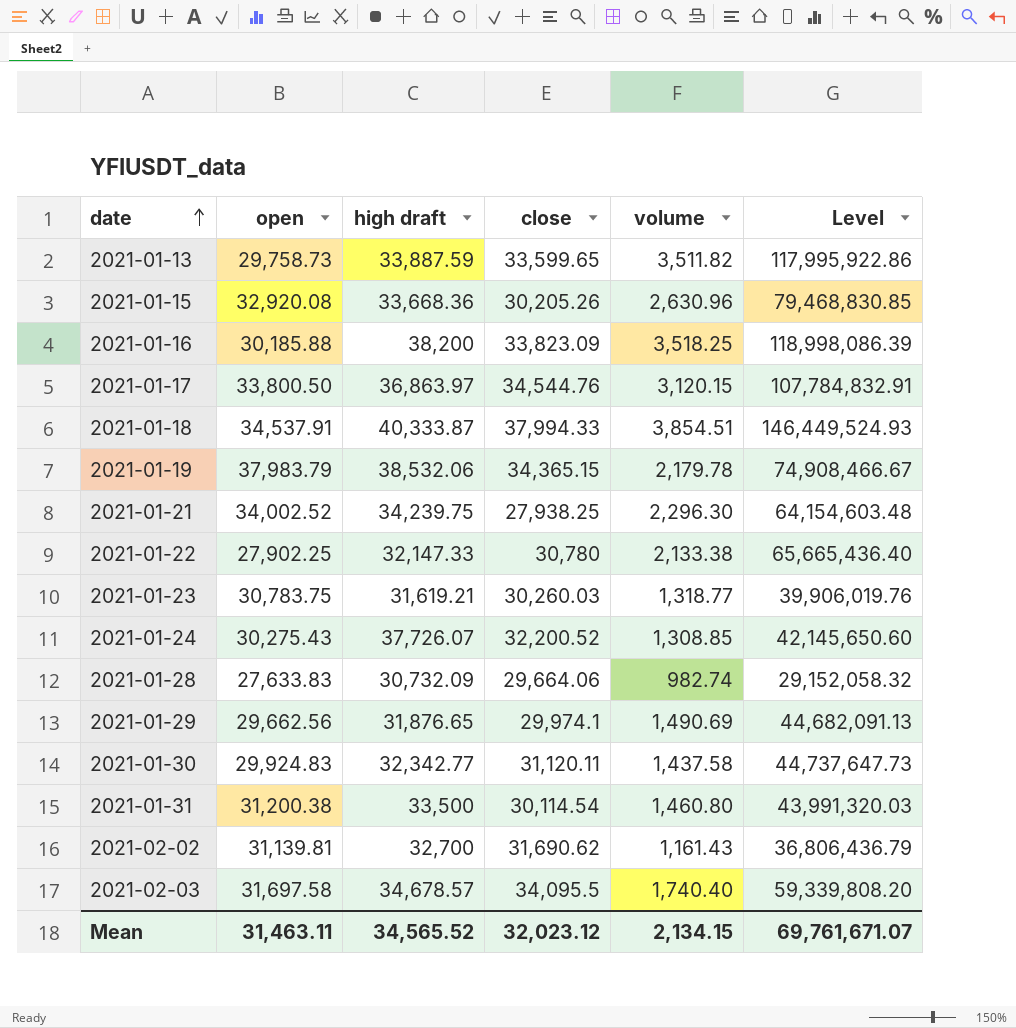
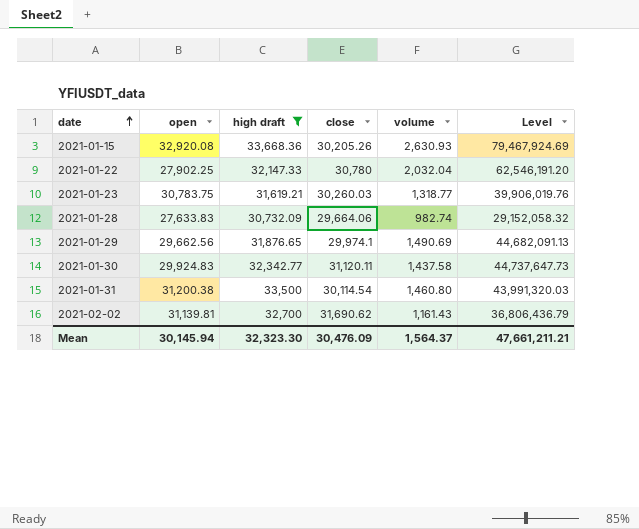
filter: none -> high draft <= 33,668.36
2021-01-15 | volume: 2,630.96 -> 2,630.93
2021-01-15 | Level: 79,468,830.85 -> 79,467,924.69
2021-01-22 | volume: 2,133.38 -> 2,032.04
2021-01-22 | Level: 65,665,436.40 -> 62,546,191.20
Mean | open: 31,463.11 -> 30,145.94
Mean | high draft: 34,565.52 -> 32,323.30
Mean | close: 32,023.12 -> 30,476.09
Mean | volume: 2,134.15 -> 1,564.37
Mean | Level: 69,761,671.07 -> 47,661,211.21

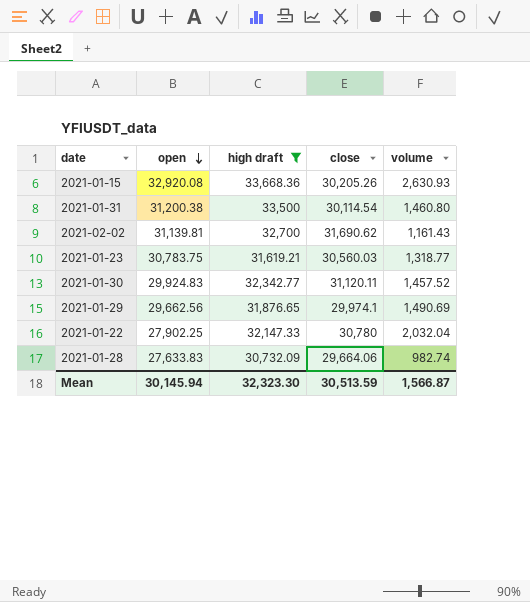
row order: date ascending -> open descending
column Level | formula: [close] * [volume] -> none
2021-01-23 | close: 30,260.03 -> 30,560.03
2021-01-30 | volume: 1,437.58 -> 1,457.52
Mean | close: 30,476.09 -> 30,513.59
Mean | volume: 1,564.37 -> 1,566.87

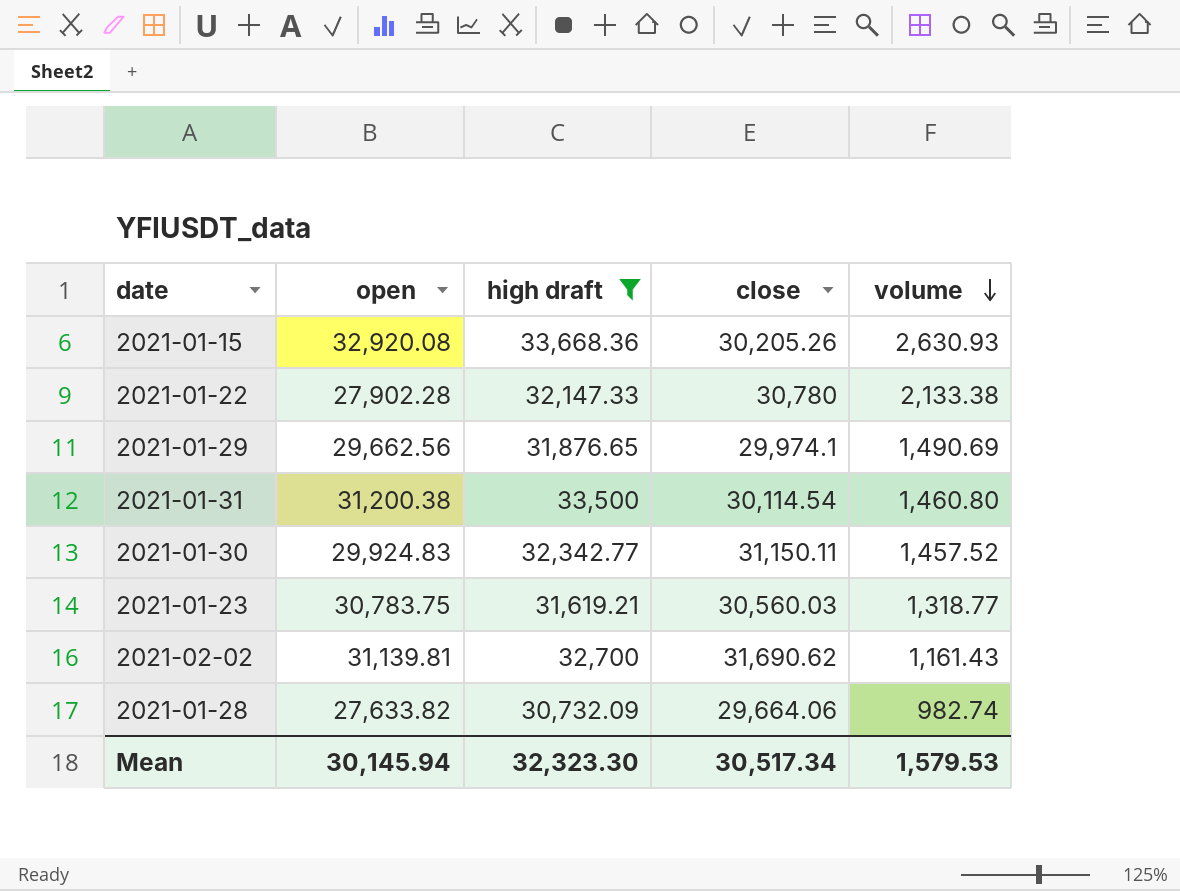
row order: open descending -> volume descending
2021-01-22 | open: 27,902.25 -> 27,902.28
2021-01-22 | volume: 2,032.04 -> 2,133.38
2021-01-30 | close: 31,120.11 -> 31,150.11
2021-01-28 | open: 27,633.83 -> 27,633.82
Mean | close: 30,513.59 -> 30,517.34
Mean | volume: 1,566.87 -> 1,579.53

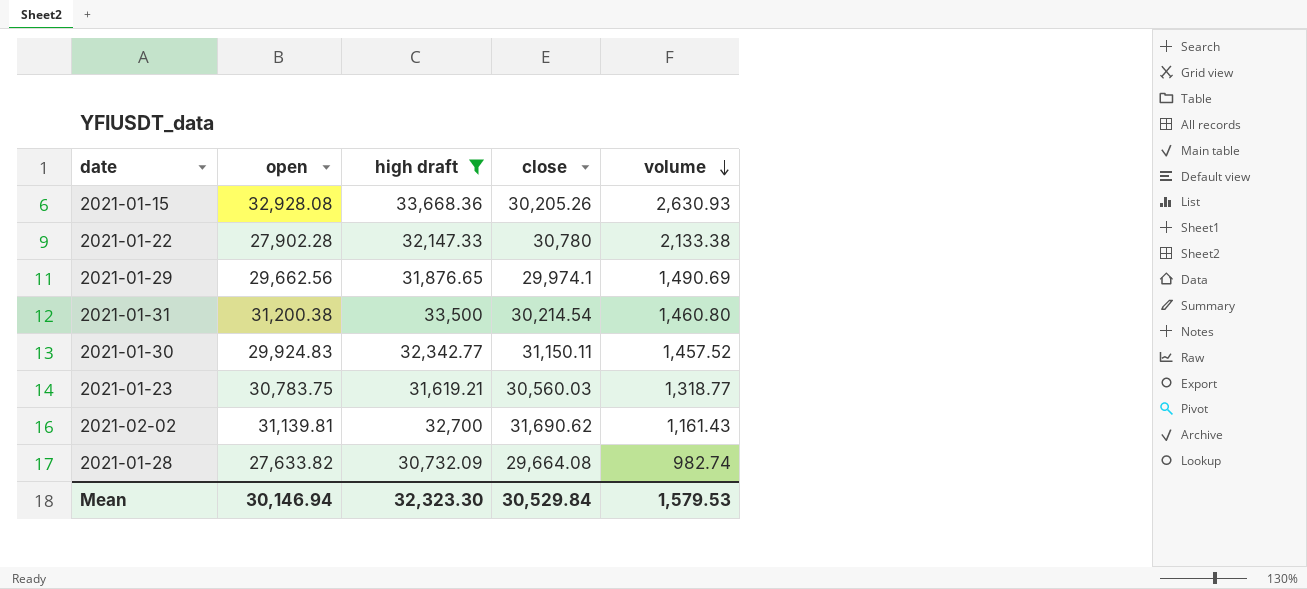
2021-01-15 | open: 32,920.08 -> 32,928.08
2021-01-31 | close: 30,114.54 -> 30,214.54
2021-01-28 | close: 29,664.06 -> 29,664.08
Mean | open: 30,145.94 -> 30,146.94
Mean | close: 30,517.34 -> 30,529.84

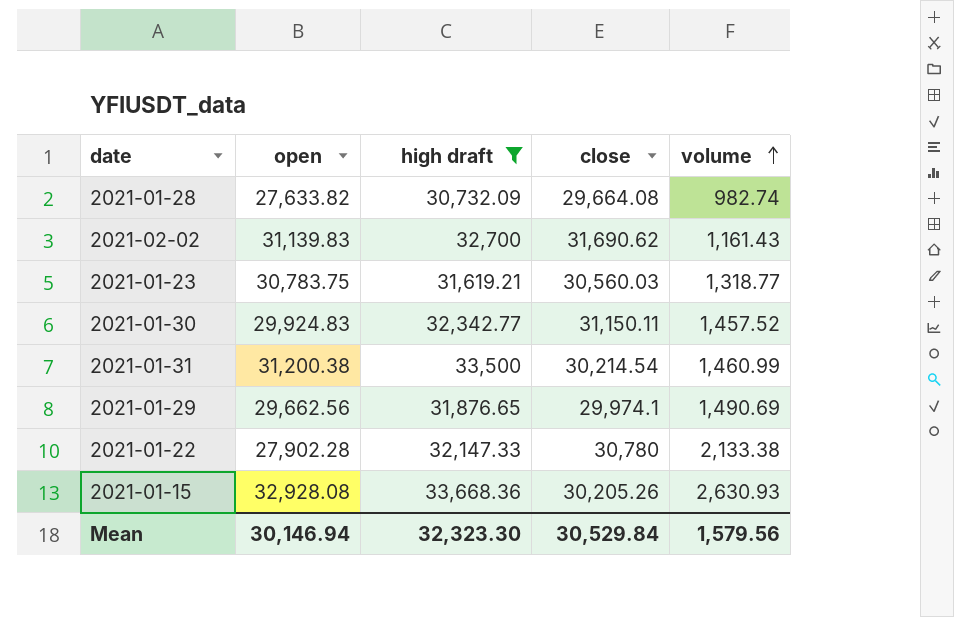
row order: volume descending -> volume ascending
2021-02-02 | open: 31,139.81 -> 31,139.83
2021-01-31 | volume: 1,460.80 -> 1,460.99
Mean | volume: 1,579.53 -> 1,579.56

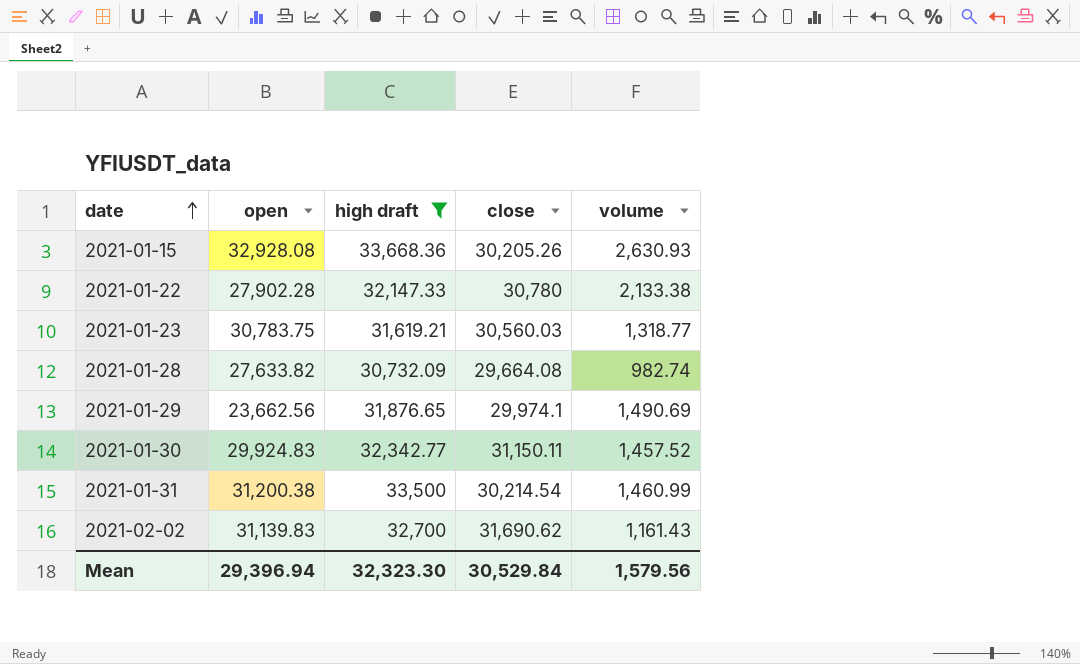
row order: volume ascending -> date ascending
2021-01-29 | open: 29,662.56 -> 23,662.56
Mean | open: 30,146.94 -> 29,396.94

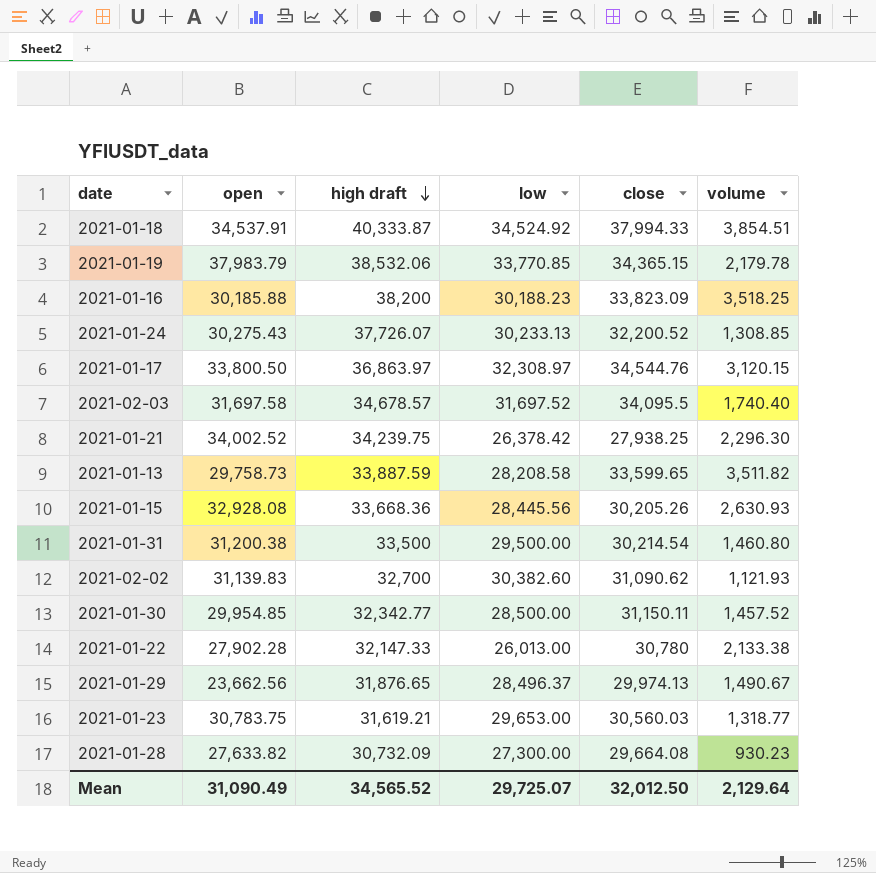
filter: high draft <= 33,668.36 -> none
row order: date ascending -> high draft descending
column low | position: none -> 4
2021-01-31 | volume: 1,460.99 -> 1,460.80
2021-02-02 | close: 31,690.62 -> 31,090.62
2021-02-02 | volume: 1,161.43 -> 1,121.93
2021-01-30 | open: 29,924.83 -> 29,954.85
2021-01-29 | close: 29,974.1 -> 29,974.13
2021-01-29 | volume: 1,490.69 -> 1,490.67
2021-01-28 | volume: 982.74 -> 930.23
Mean | open: 29,396.94 -> 31,090.49
Mean | high draft: 32,323.30 -> 34,565.52
Mean | close: 30,529.84 -> 32,012.50
Mean | volume: 1,579.56 -> 2,129.64

